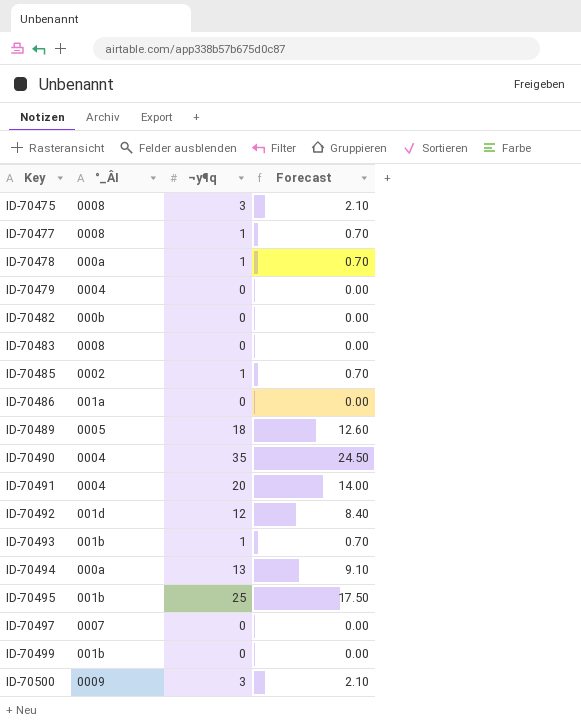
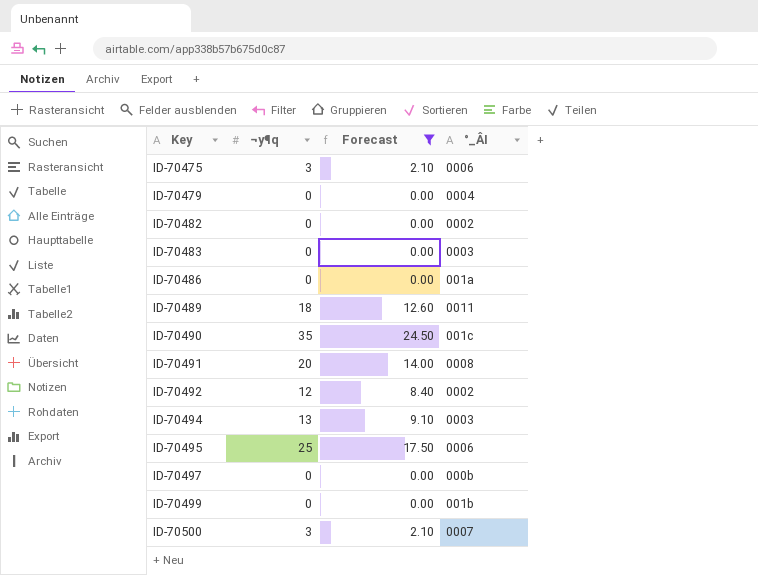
filter: none -> Forecast != 0.70
column °_ÂI | position: 2 -> 4
ID-70475 | °_ÂI: 0008 -> 0006
ID-70482 | °_ÂI: 000b -> 0002
ID-70483 | °_ÂI: 0008 -> 0003
ID-70489 | °_ÂI: 0005 -> 0011
ID-70490 | °_ÂI: 0004 -> 001c
ID-70491 | °_ÂI: 0004 -> 0008
ID-70492 | °_ÂI: 001d -> 0002
ID-70494 | °_ÂI: 000a -> 0003
ID-70495 | °_ÂI: 001b -> 0006
ID-70497 | °_ÂI: 0007 -> 000b
ID-70500 | °_ÂI: 0009 -> 0007

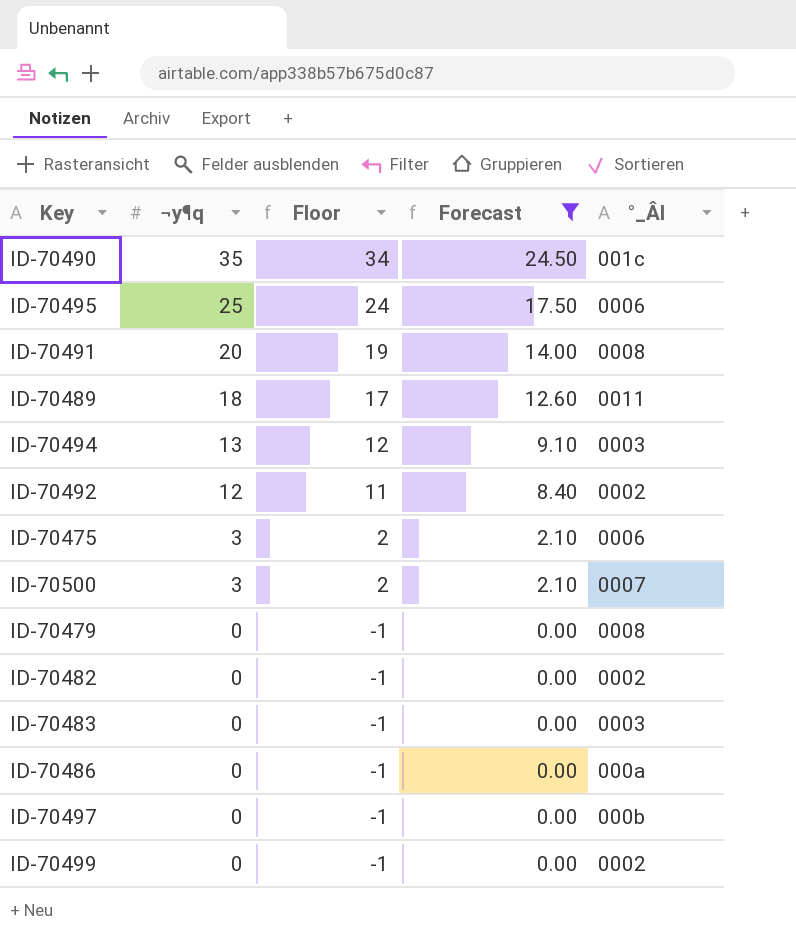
row order: Key ascending -> ¬y¶q descending
column Floor | formula: none -> [¬y¶q] - 1
ID-70479 | °_ÂI: 0004 -> 0008
ID-70486 | °_ÂI: 001a -> 000a
ID-70499 | °_ÂI: 001b -> 0002

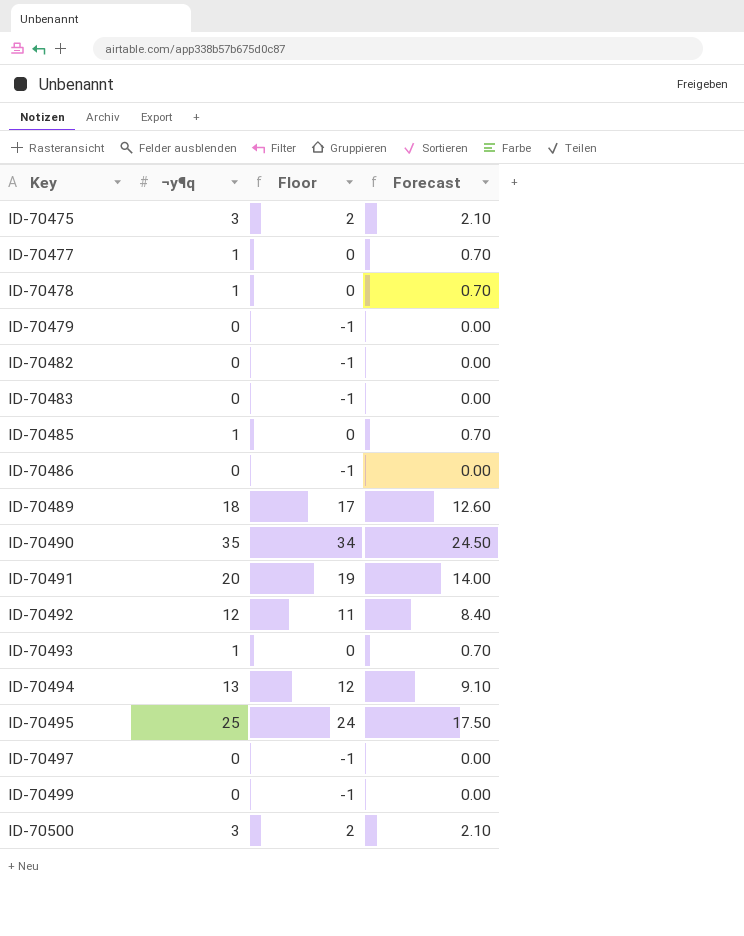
filter: Forecast != 0.70 -> none
row order: ¬y¶q descending -> Key ascending
column °_ÂI | position: 5 -> none

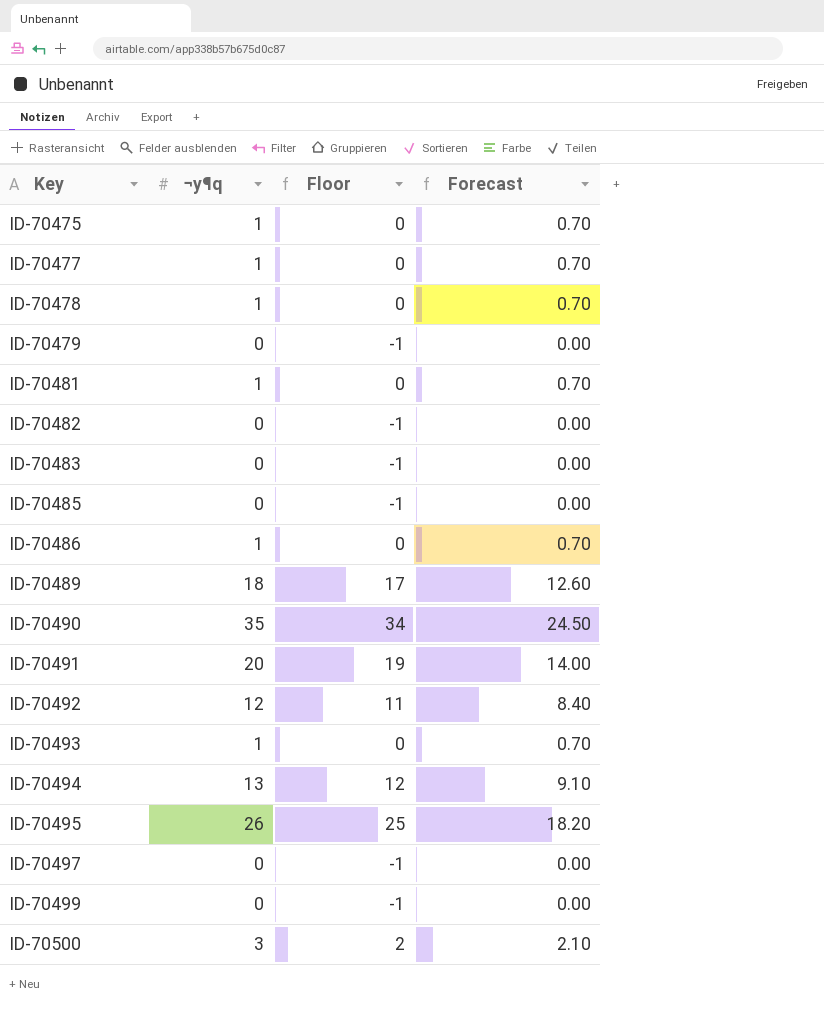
ID-70475 | ¬y¶q: 3 -> 1
ID-70475 | Floor: 2 -> 0
ID-70475 | Forecast: 2.10 -> 0.70
row ID-70481: none -> 1 | 0 | 0.70
ID-70485 | ¬y¶q: 1 -> 0
ID-70485 | Floor: 0 -> -1
ID-70485 | Forecast: 0.70 -> 0.00
ID-70486 | ¬y¶q: 0 -> 1
ID-70486 | Floor: -1 -> 0
ID-70486 | Forecast: 0.00 -> 0.70
ID-70495 | ¬y¶q: 25 -> 26
ID-70495 | Floor: 24 -> 25
ID-70495 | Forecast: 17.50 -> 18.20

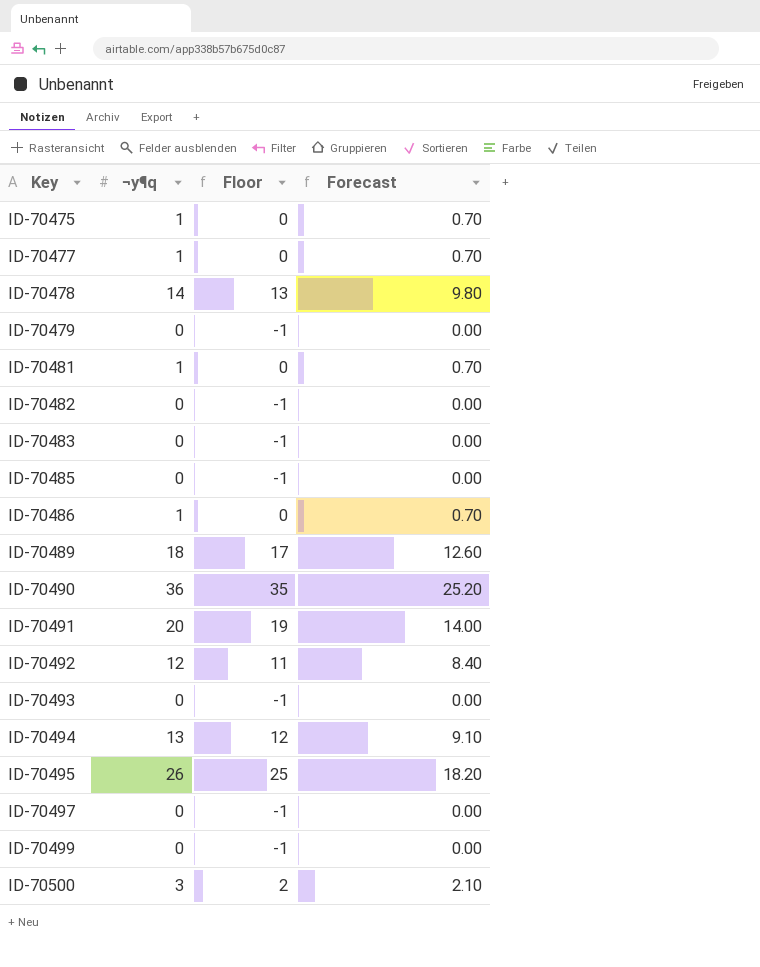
ID-70478 | ¬y¶q: 1 -> 14
ID-70478 | Floor: 0 -> 13
ID-70478 | Forecast: 0.70 -> 9.80
ID-70490 | ¬y¶q: 35 -> 36
ID-70490 | Floor: 34 -> 35
ID-70490 | Forecast: 24.50 -> 25.20
ID-70493 | ¬y¶q: 1 -> 0
ID-70493 | Floor: 0 -> -1
ID-70493 | Forecast: 0.70 -> 0.00

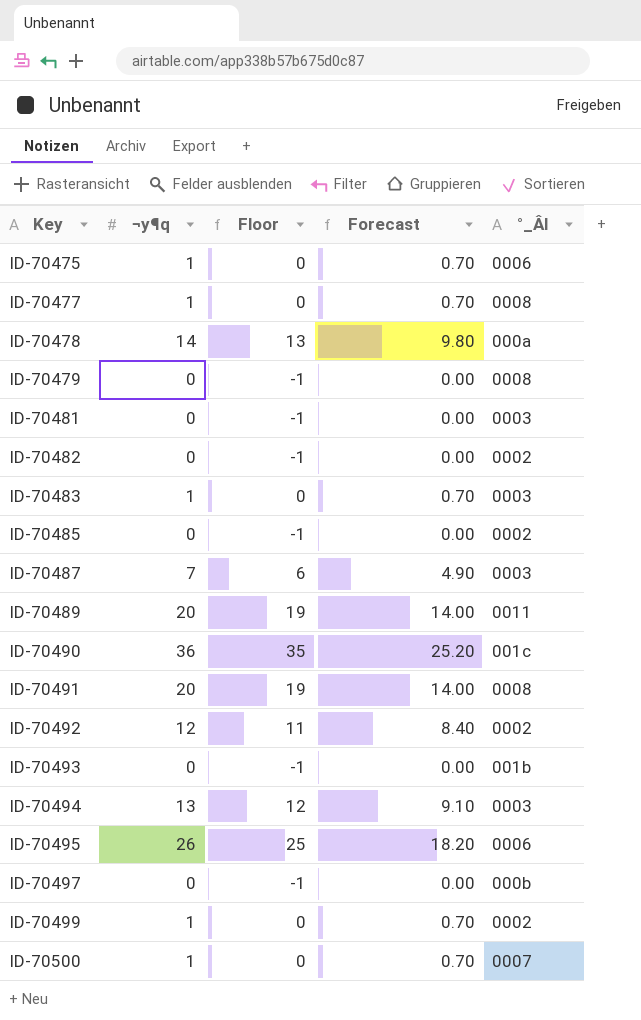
column °_ÂI | position: none -> 5
row ID-70486: 1 | 0 | 0.70 -> none
ID-70481 | ¬y¶q: 1 -> 0
ID-70481 | Floor: 0 -> -1
ID-70481 | Forecast: 0.70 -> 0.00
ID-70483 | ¬y¶q: 0 -> 1
ID-70483 | Floor: -1 -> 0
ID-70483 | Forecast: 0.00 -> 0.70
row ID-70487: none -> 7 | 6 | 4.90 | 0003
ID-70489 | ¬y¶q: 18 -> 20
ID-70489 | Floor: 17 -> 19
ID-70489 | Forecast: 12.60 -> 14.00
ID-70499 | ¬y¶q: 0 -> 1
ID-70499 | Floor: -1 -> 0
ID-70499 | Forecast: 0.00 -> 0.70
ID-70500 | ¬y¶q: 3 -> 1
ID-70500 | Floor: 2 -> 0
ID-70500 | Forecast: 2.10 -> 0.70

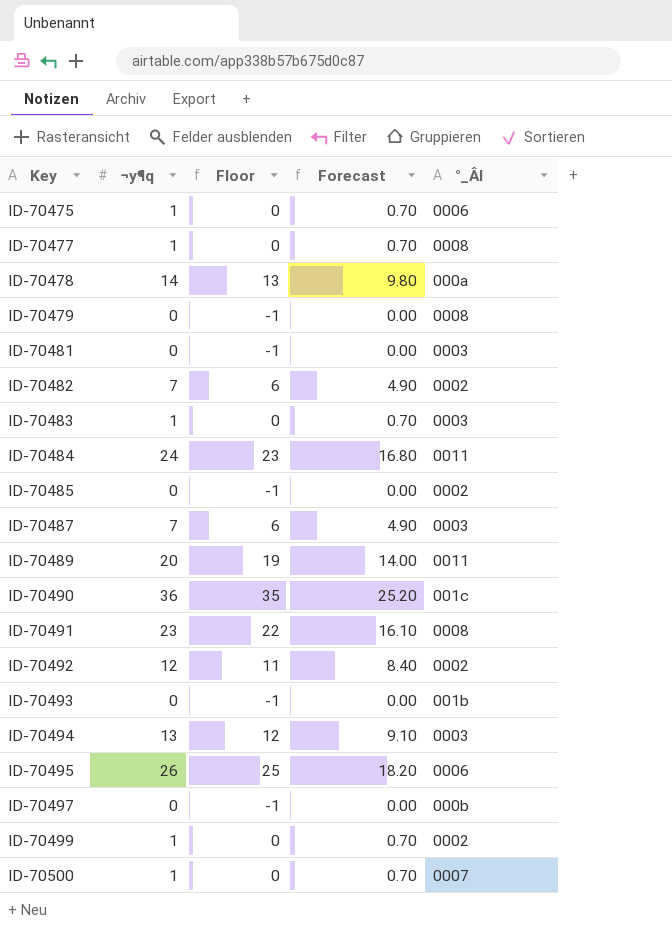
ID-70482 | ¬y¶q: 0 -> 7
ID-70482 | Floor: -1 -> 6
ID-70482 | Forecast: 0.00 -> 4.90
row ID-70484: none -> 24 | 23 | 16.80 | 0011
ID-70491 | ¬y¶q: 20 -> 23
ID-70491 | Floor: 19 -> 22
ID-70491 | Forecast: 14.00 -> 16.10

